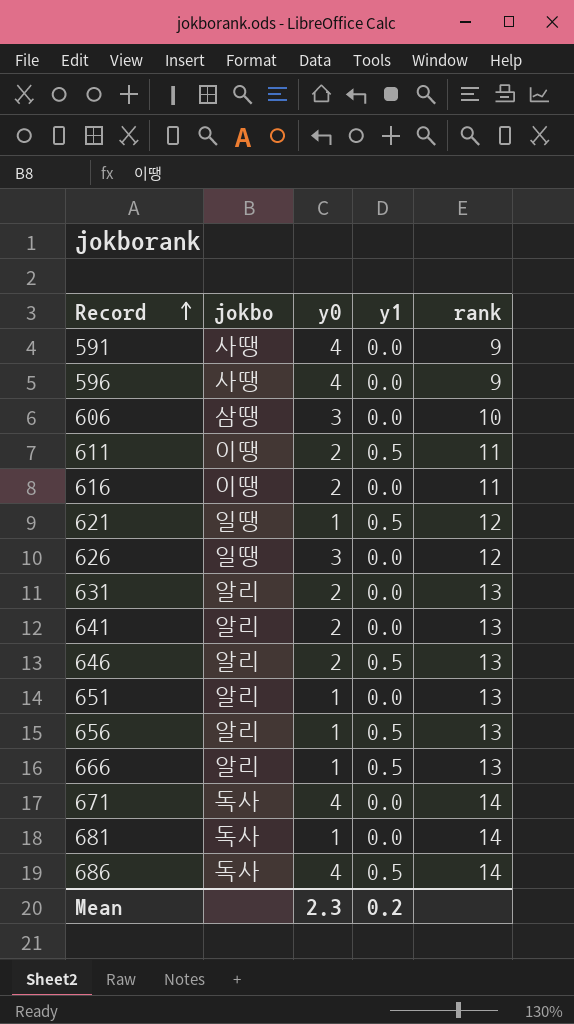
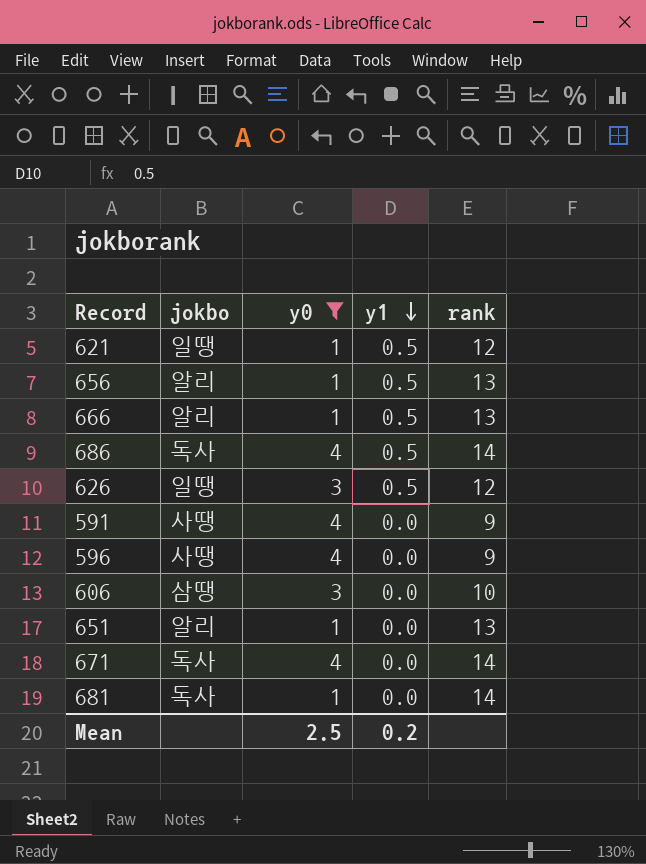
filter: none -> y0 != 2
row order: Record ascending -> y1 descending
626 | y1: 0.0 -> 0.5
Mean | y0: 2.3 -> 2.5

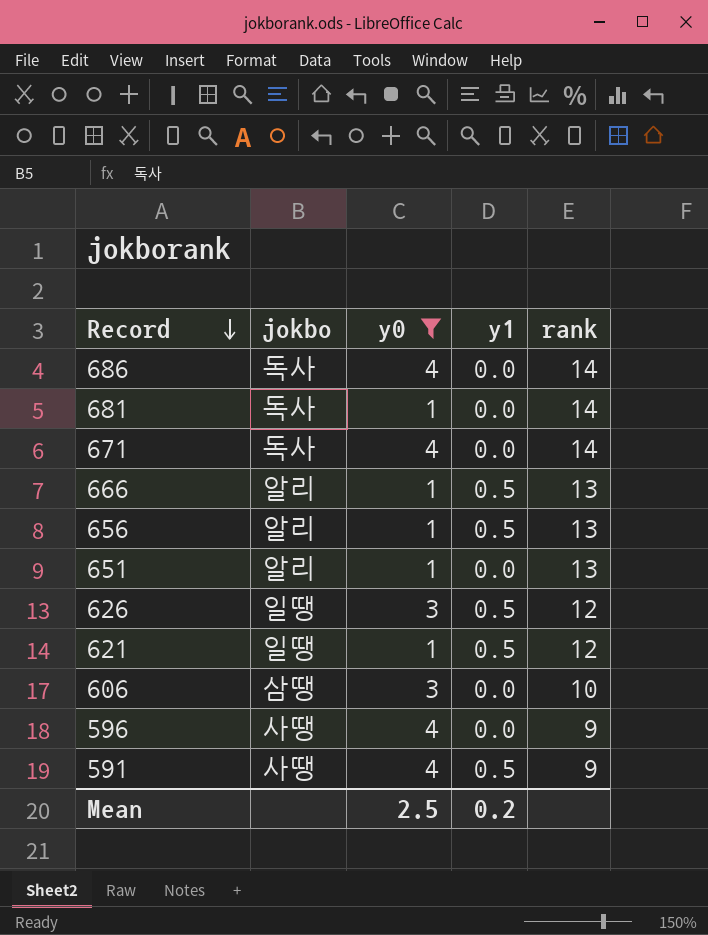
row order: y1 descending -> Record descending
686 | y1: 0.5 -> 0.0
591 | y1: 0.0 -> 0.5

